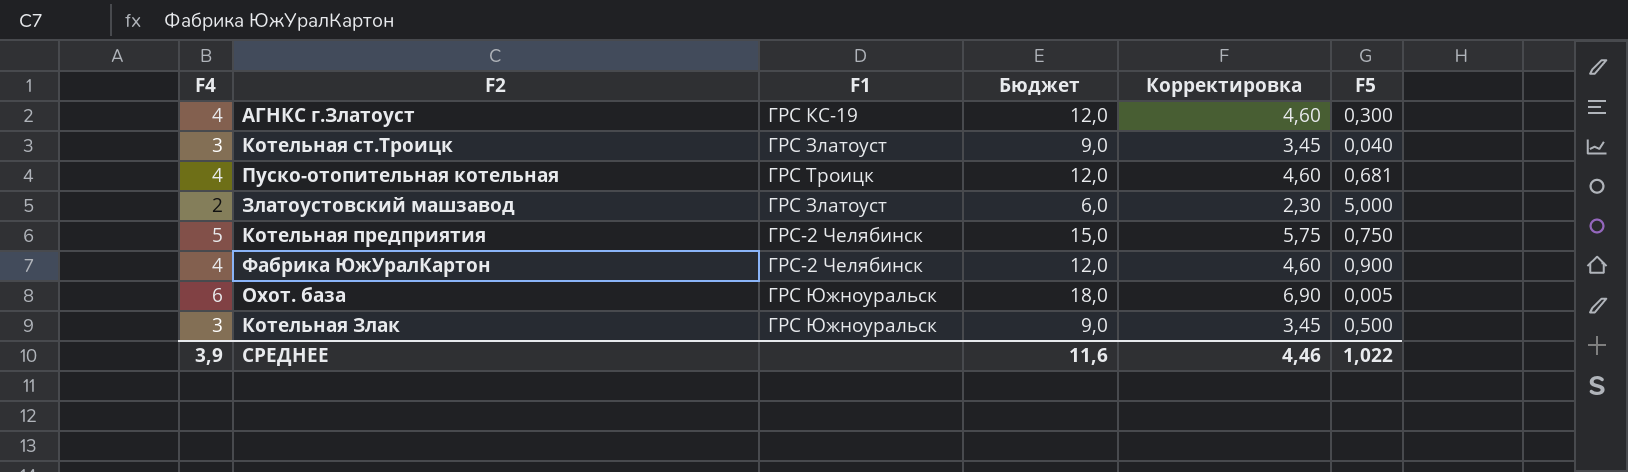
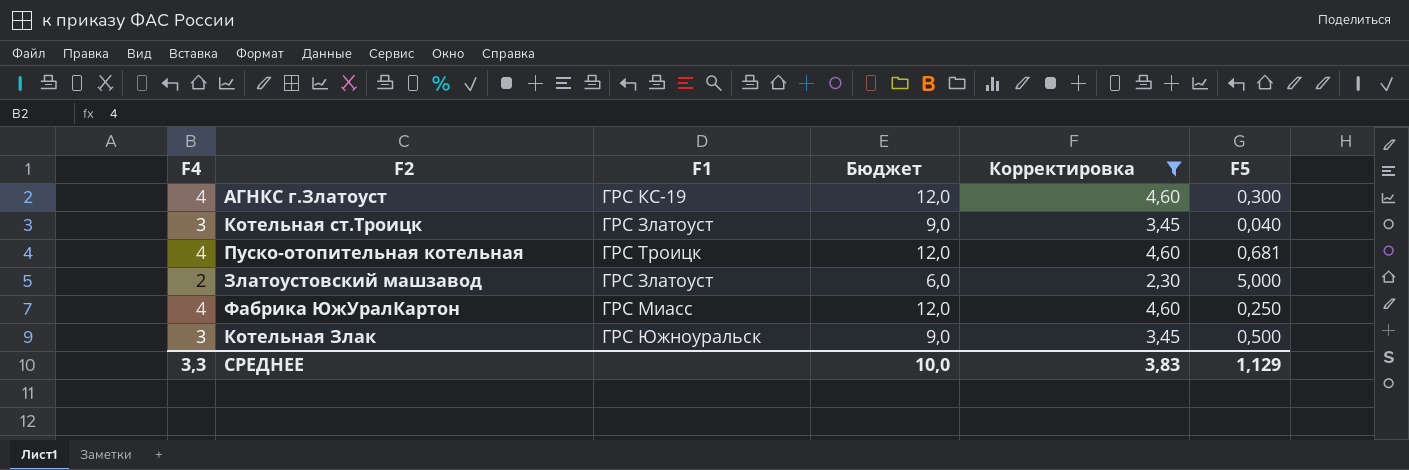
filter: none -> Корректировка <= 4,60
Фабрика ЮжУралКартон | F1: ГРС-2 Челябинск -> ГРС Миасс
Фабрика ЮжУралКартон | F5: 0,900 -> 0,250
СРЕДНЕЕ | F4: 3,9 -> 3,3
СРЕДНЕЕ | Бюджет: 11,6 -> 10,0
СРЕДНЕЕ | Корректировка: 4,46 -> 3,83
СРЕДНЕЕ | F5: 1,022 -> 1,129

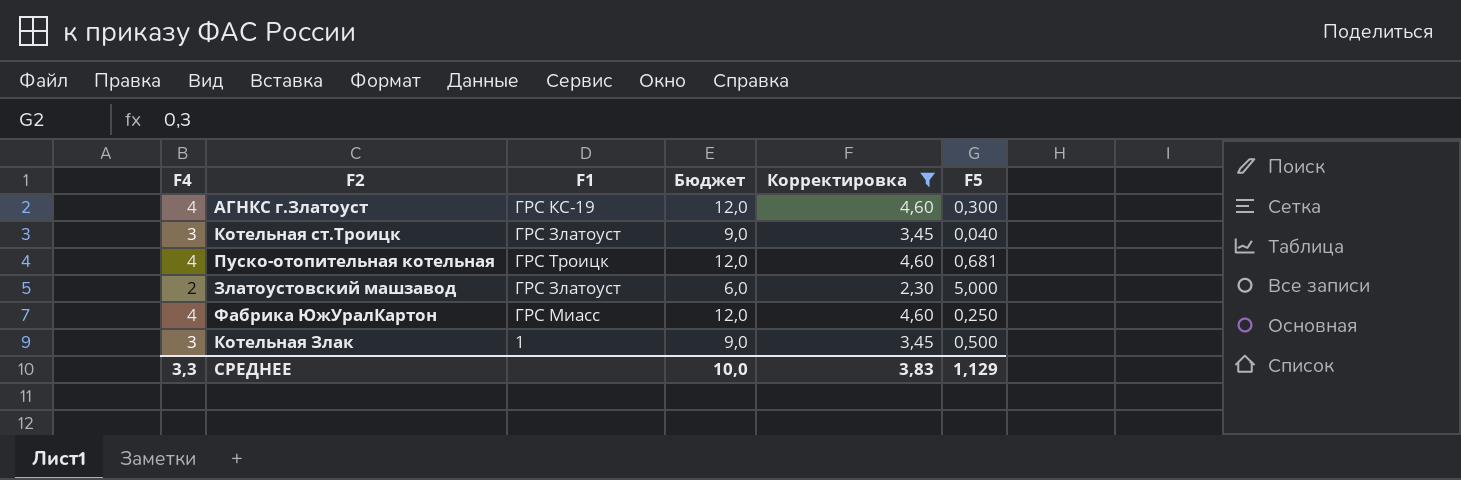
Котельная Злак | F1: ГРС Южноуральск -> 1

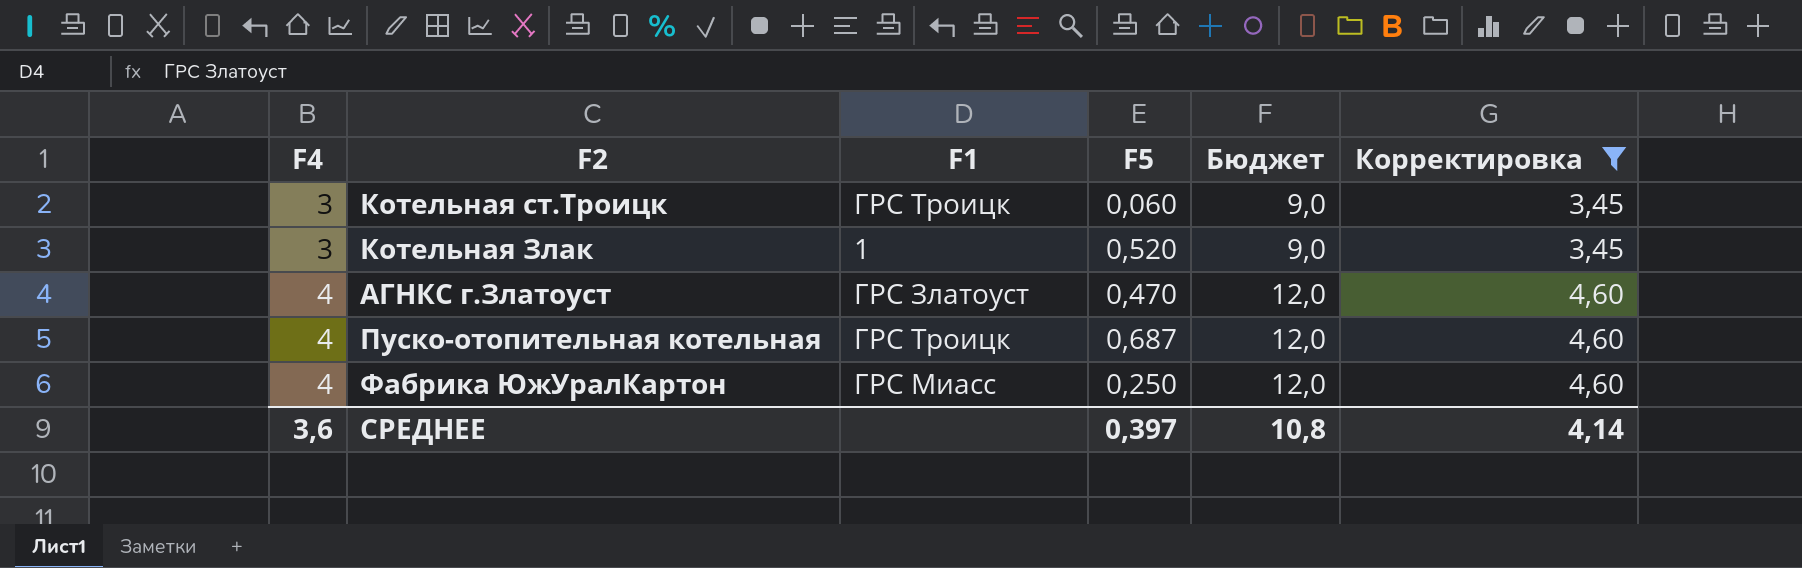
row order: none -> F4 ascending
column F5 | position: 6 -> 4
row Златоустовский машзавод: 2 | ГРС Златоуст | 6,0 | 2,30 | 5,000 -> none
Котельная ст.Троицк | F1: ГРС Златоуст -> ГРС Троицк
Котельная ст.Троицк | F5: 0,040 -> 0,060
Котельная Злак | F5: 0,500 -> 0,520
АГНКС г.Златоуст | F1: ГРС КС-19 -> ГРС Златоуст
АГНКС г.Златоуст | F5: 0,300 -> 0,470
Пуско-отопительная котельная | F5: 0,681 -> 0,687
СРЕДНЕЕ | F4: 3,3 -> 3,6
СРЕДНЕЕ | F5: 1,129 -> 0,397
СРЕДНЕЕ | Бюджет: 10,0 -> 10,8
СРЕДНЕЕ | Корректировка: 3,83 -> 4,14

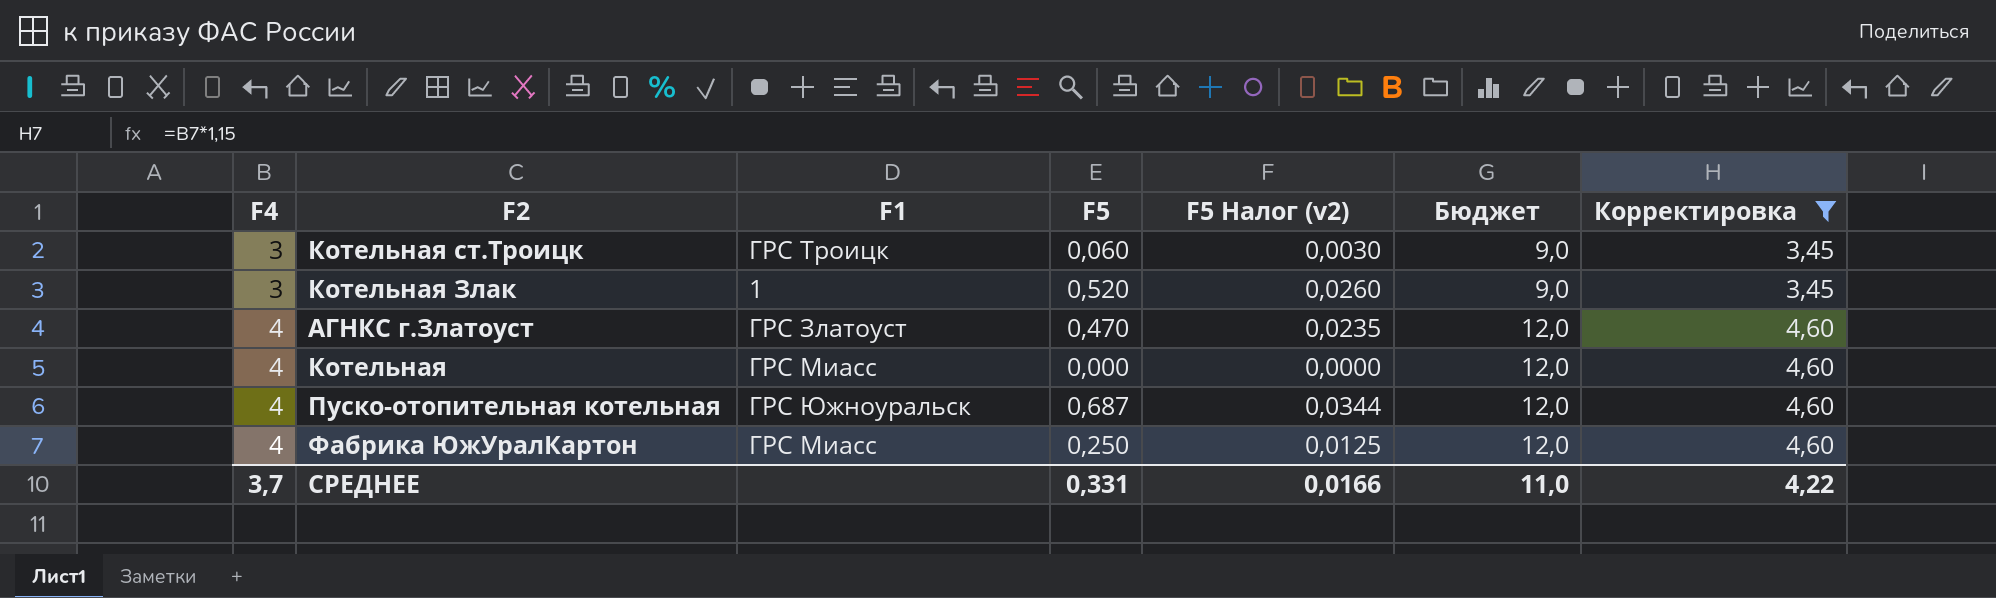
column F5 Налог (v2) | formula: none -> [F5] * 0,05
row Котельная: none -> 4 | ГРС Миасс | 0,000 | 0,0000 | 12,0 | 4,60
Пуско-отопительная котельная | F1: ГРС Троицк -> ГРС Южноуральск
СРЕДНЕЕ | F4: 3,6 -> 3,7
СРЕДНЕЕ | F5: 0,397 -> 0,331
СРЕДНЕЕ | Бюджет: 10,8 -> 11,0
СРЕДНЕЕ | Корректировка: 4,14 -> 4,22

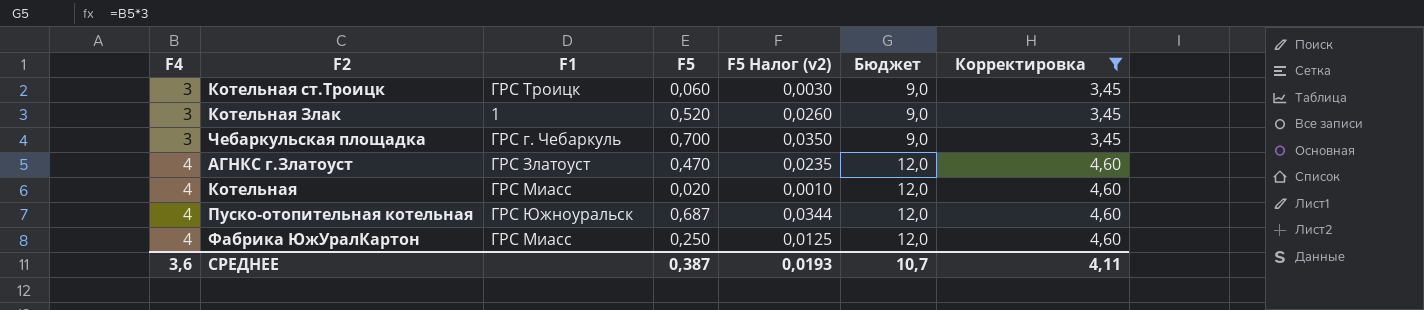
row Чебаркульская площадка: none -> 3 | ГРС г. Чебаркуль | 0,700 | 0,0350 | 9,0 | 3,45
Котельная | F5: 0,000 -> 0,020
Котельная | F5 Налог (v2): 0,0000 -> 0,0010
СРЕДНЕЕ | F4: 3,7 -> 3,6
СРЕДНЕЕ | F5: 0,331 -> 0,387
СРЕДНЕЕ | F5 Налог (v2): 0,0166 -> 0,0193
СРЕДНЕЕ | Бюджет: 11,0 -> 10,7
СРЕДНЕЕ | Корректировка: 4,22 -> 4,11

